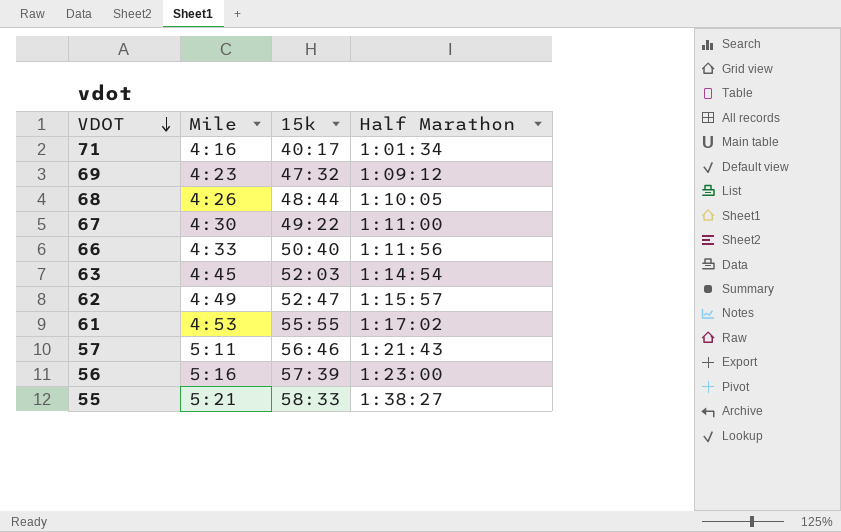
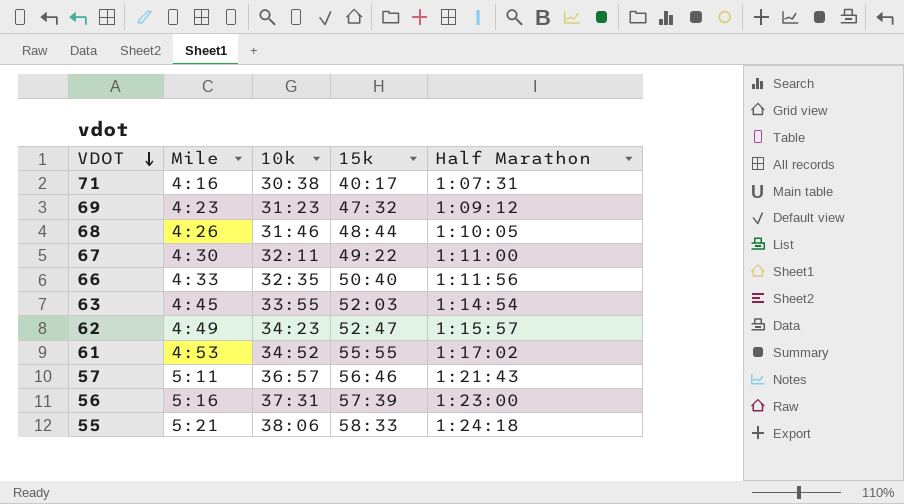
column 10k | position: none -> 3
71 | Half Marathon: 1:01:34 -> 1:07:31
55 | Half Marathon: 1:38:27 -> 1:24:18

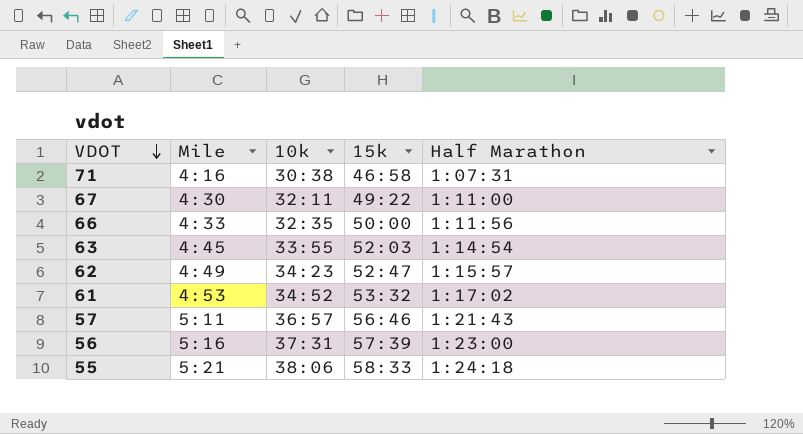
row 69: 4:23 | 31:23 | 47:32 | 1:09:12 -> none
row 68: 4:26 | 31:46 | 48:44 | 1:10:05 -> none
71 | 15k: 40:17 -> 46:58
66 | 15k: 50:40 -> 50:00
61 | 15k: 55:55 -> 53:32

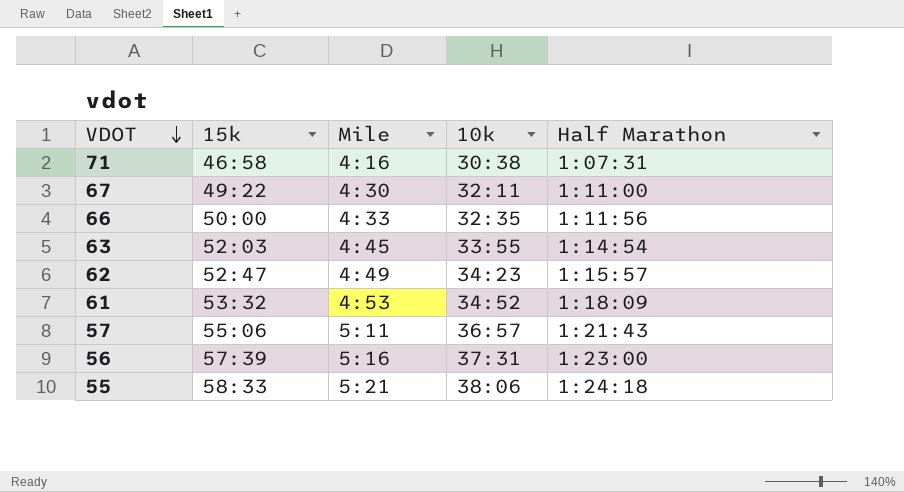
column 15k | position: 4 -> 2
61 | Half Marathon: 1:17:02 -> 1:18:09
57 | 15k: 56:46 -> 55:06

